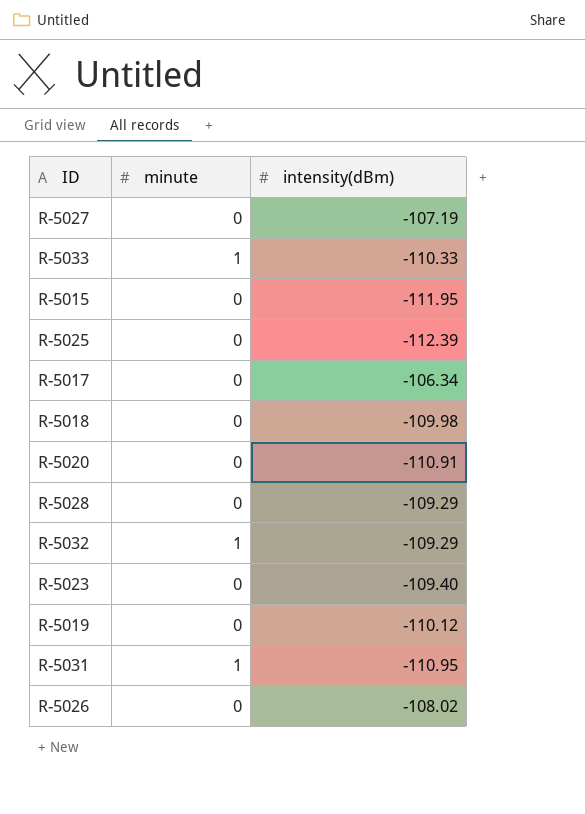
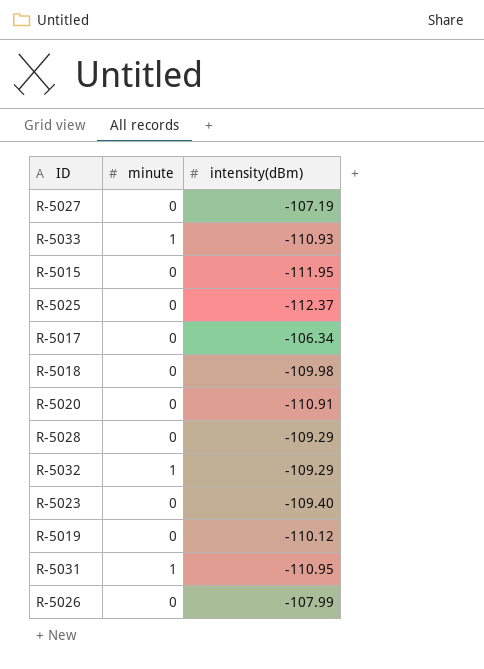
R-5033 | intensity(dBm): -110.33 -> -110.93
R-5025 | intensity(dBm): -112.39 -> -112.37
R-5026 | intensity(dBm): -108.02 -> -107.99

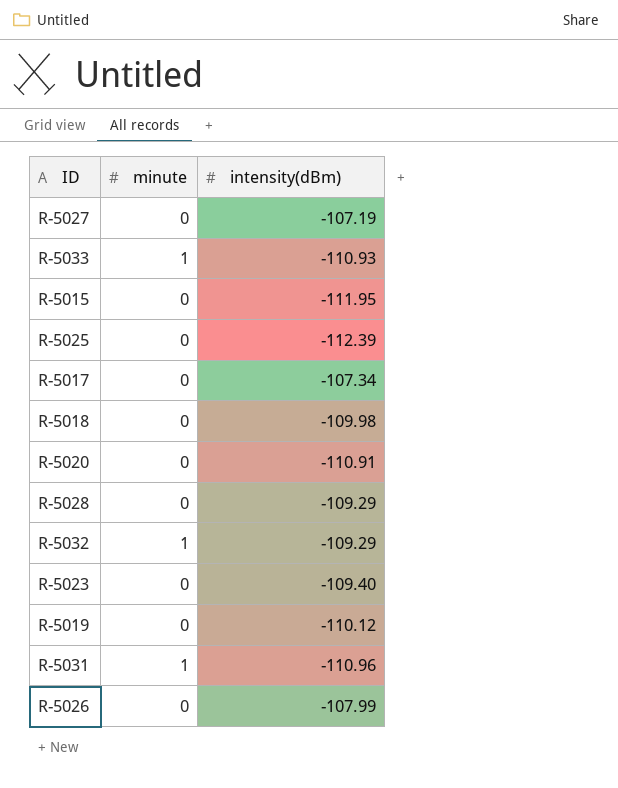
R-5025 | intensity(dBm): -112.37 -> -112.39
R-5017 | intensity(dBm): -106.34 -> -107.34
R-5031 | intensity(dBm): -110.95 -> -110.96

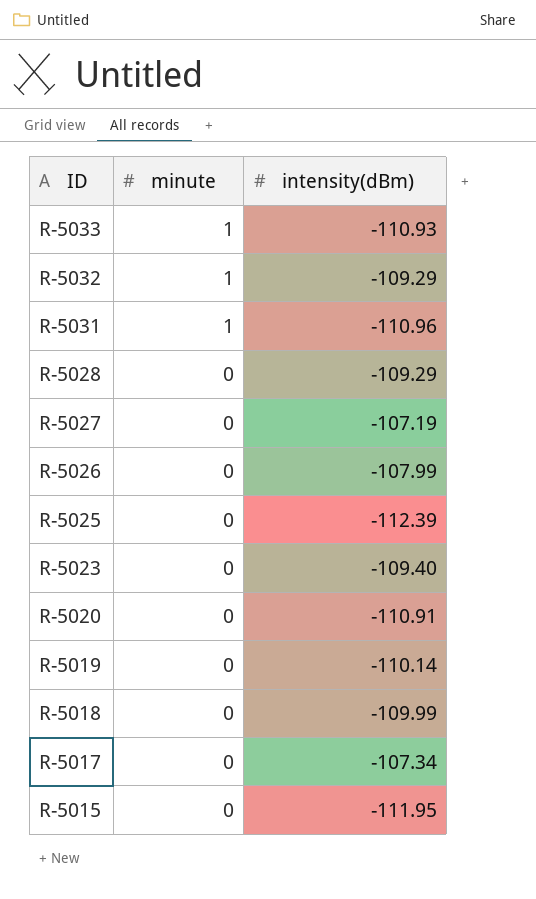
row order: none -> ID descending
R-5019 | intensity(dBm): -110.12 -> -110.14
R-5018 | intensity(dBm): -109.98 -> -109.99

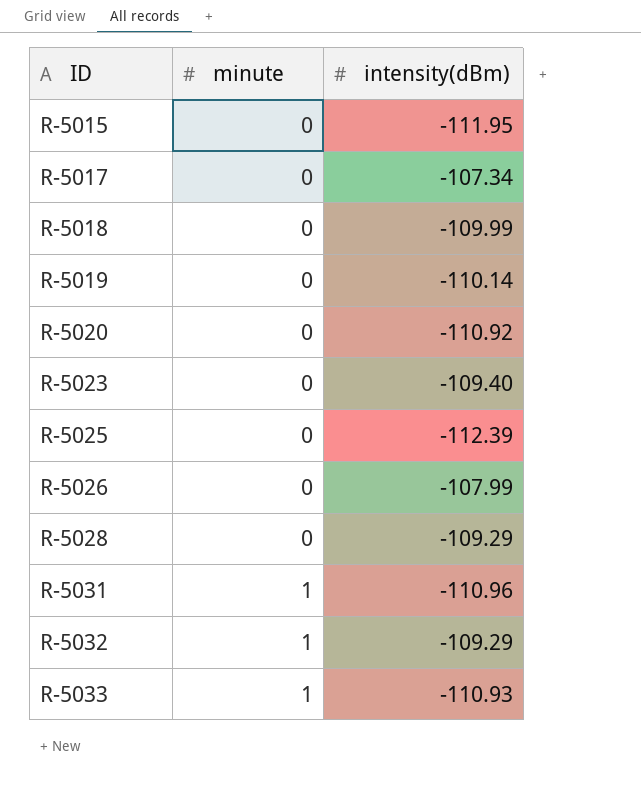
row order: ID descending -> ID ascending
row R-5027: 0 | -107.19 -> none
R-5020 | intensity(dBm): -110.91 -> -110.92

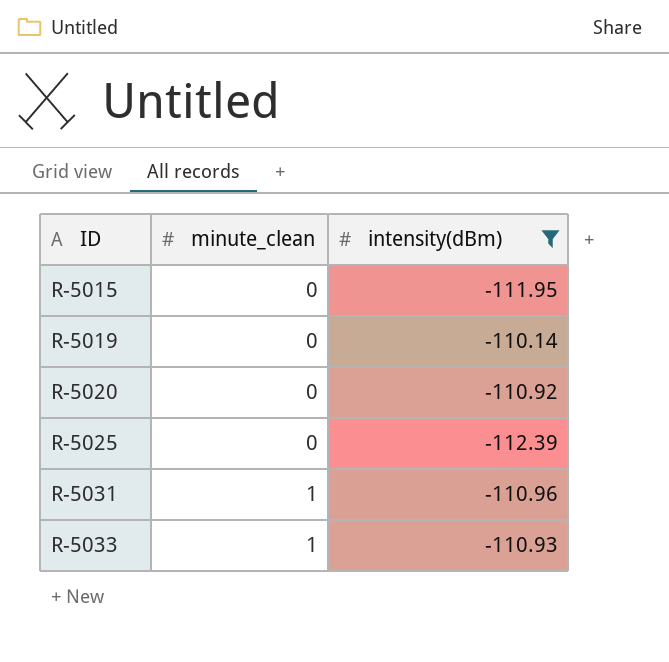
filter: none -> intensity(dBm) <= -110.14
column name: minute -> minute_clean

